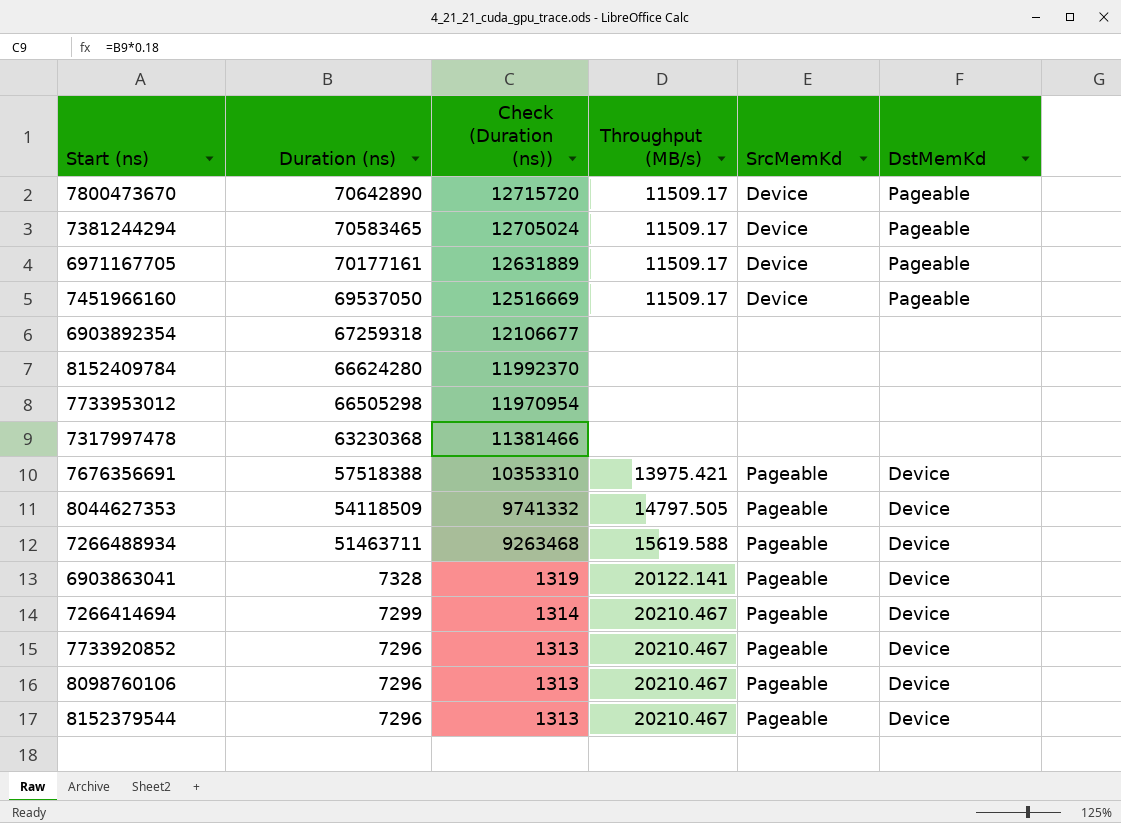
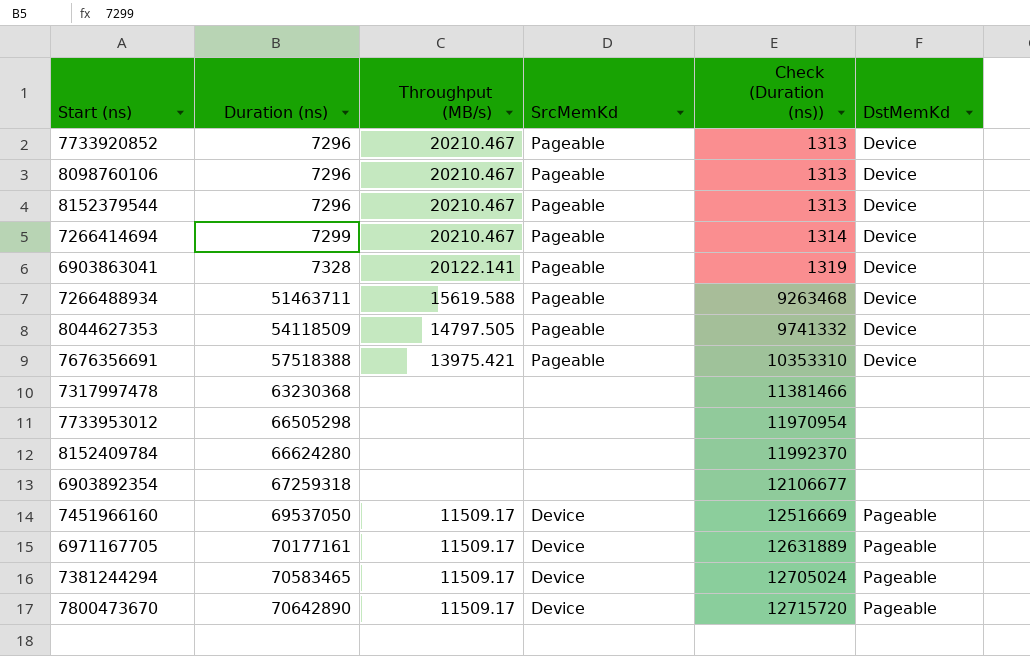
row order: Duration (ns) descending -> Duration (ns) ascending
column Check (Duration (ns)) | position: 3 -> 5

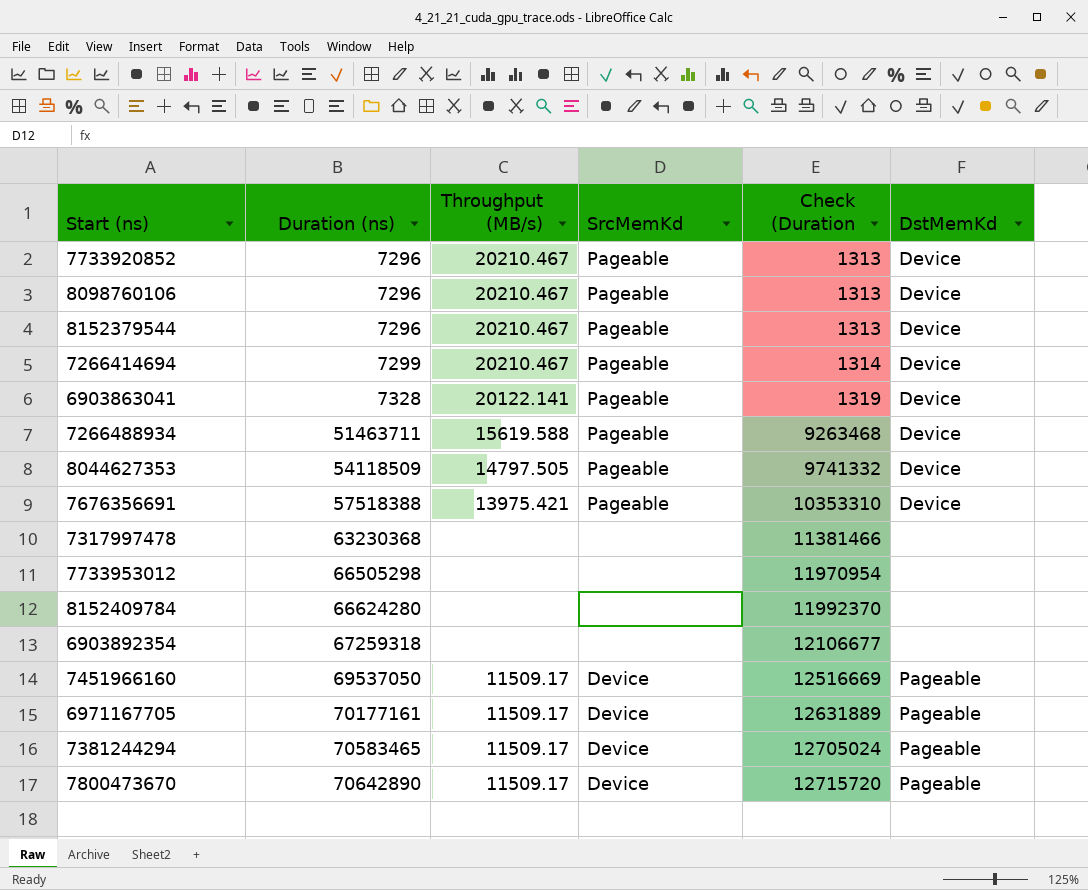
column name: Check (Duration (ns)) -> Check (Duration

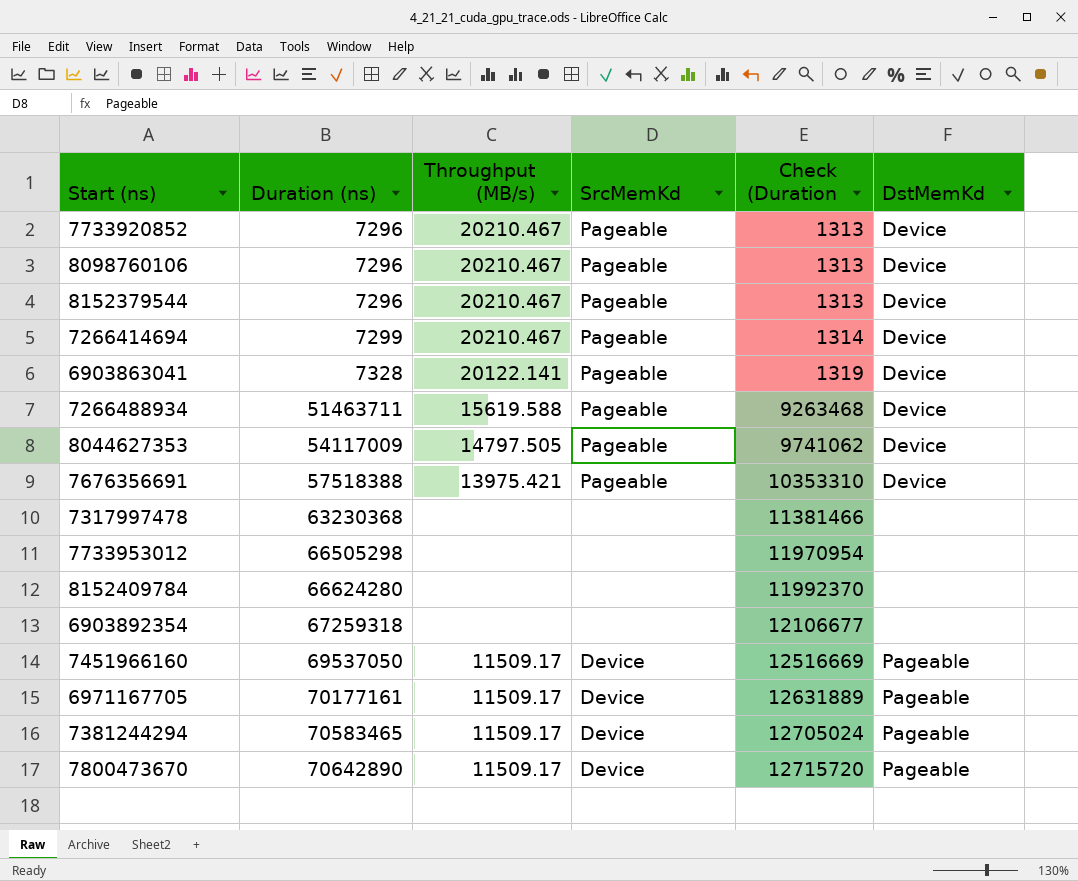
8044627353 | Duration (ns): 54118509 -> 54117009
8044627353 | Check (Duration: 9741332 -> 9741062

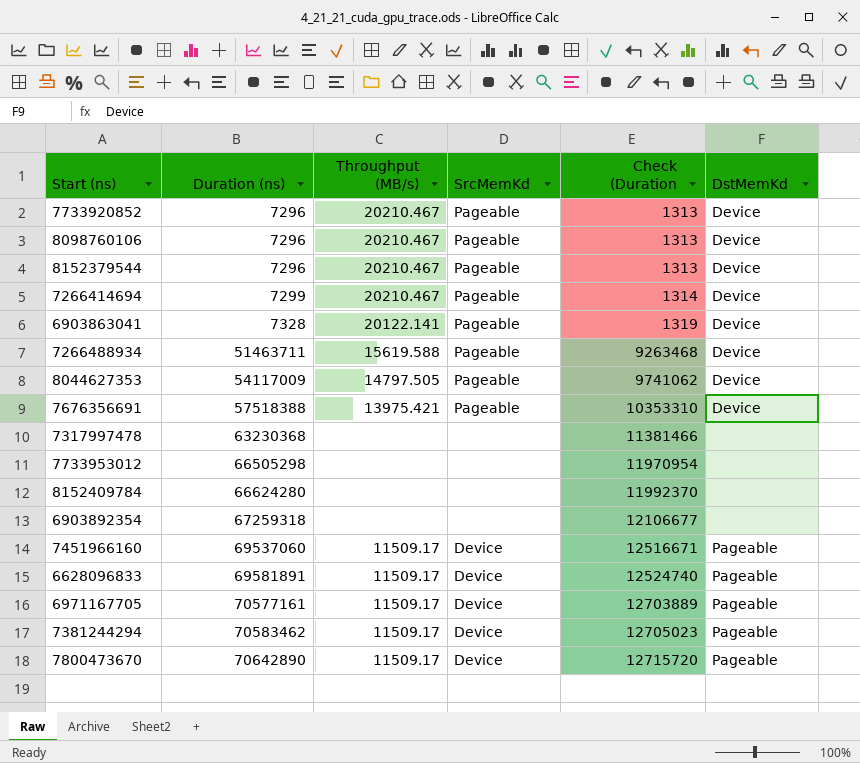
7451966160 | Duration (ns): 69537050 -> 69537060
7451966160 | Check (Duration: 12516669 -> 12516671
row 6628096833: none -> 69581891 | 11509.17 | Device | 12524740 | Pageable
6971167705 | Duration (ns): 70177161 -> 70577161
6971167705 | Check (Duration: 12631889 -> 12703889
7381244294 | Duration (ns): 70583465 -> 70583462
7381244294 | Check (Duration: 12705024 -> 12705023

